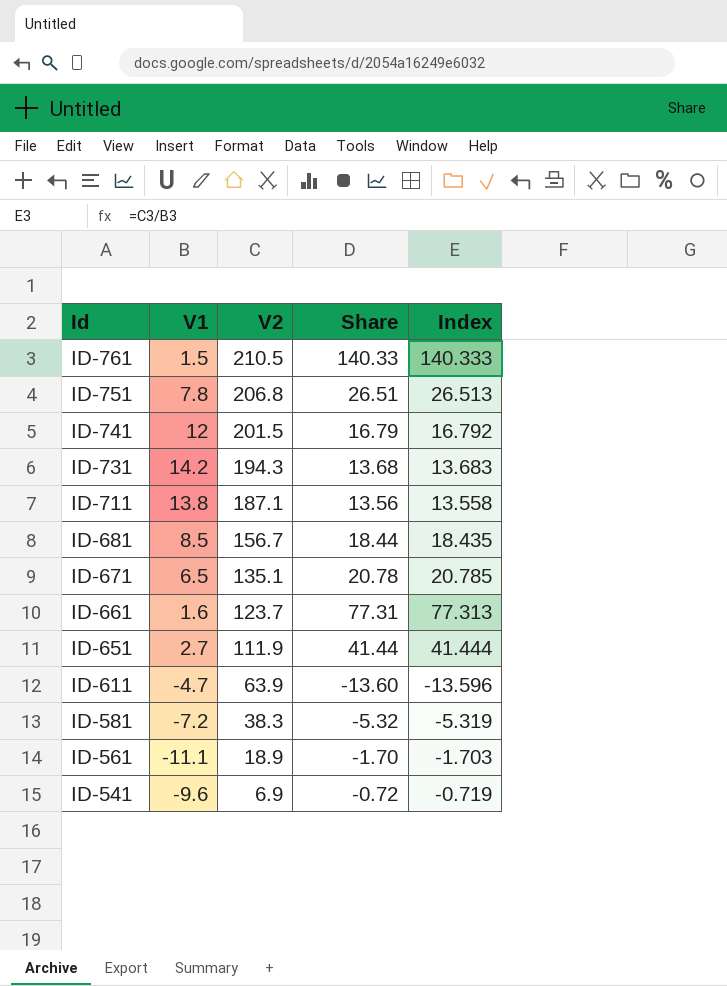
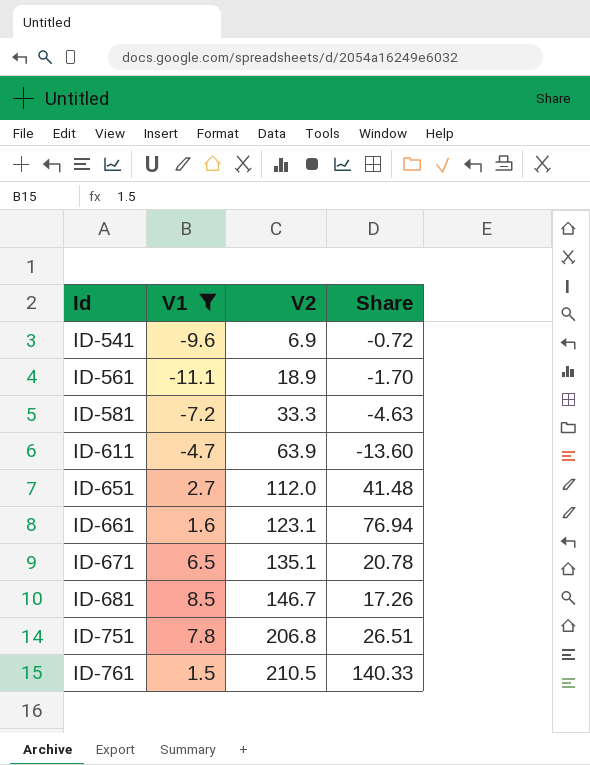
filter: none -> V1 <= 8.5
row order: Id descending -> Id ascending
column Index | formula: [V2] / [V1] -> none
ID-581 | V2: 38.3 -> 33.3
ID-581 | Share: -5.32 -> -4.63
ID-651 | V2: 111.9 -> 112.0
ID-651 | Share: 41.44 -> 41.48
ID-661 | V2: 123.7 -> 123.1
ID-661 | Share: 77.31 -> 76.94
ID-681 | V2: 156.7 -> 146.7
ID-681 | Share: 18.44 -> 17.26

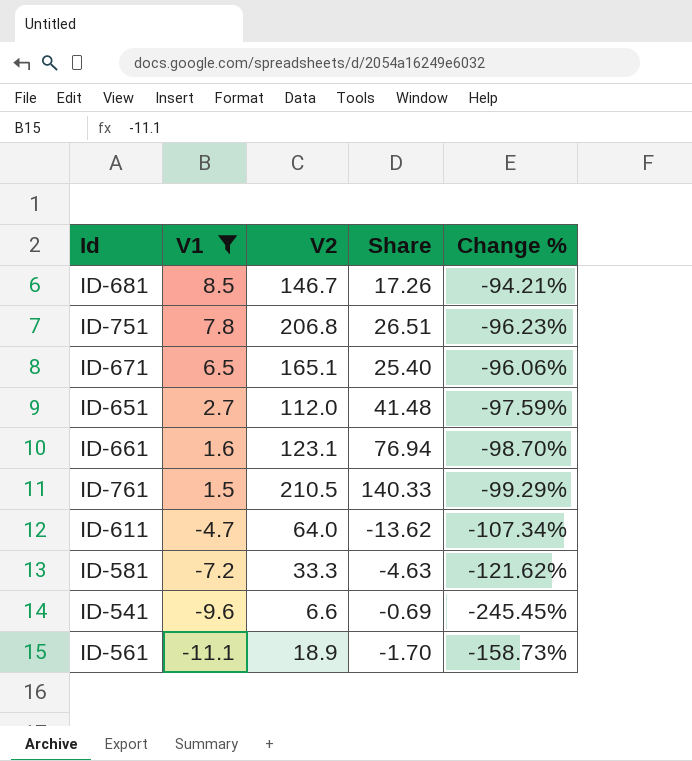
row order: Id ascending -> V1 descending
column Change % | formula: none -> ([V1] - [V2]) / [V2]
ID-671 | V2: 135.1 -> 165.1
ID-671 | Share: 20.78 -> 25.40
ID-611 | V2: 63.9 -> 64.0
ID-611 | Share: -13.60 -> -13.62
ID-541 | V2: 6.9 -> 6.6
ID-541 | Share: -0.72 -> -0.69

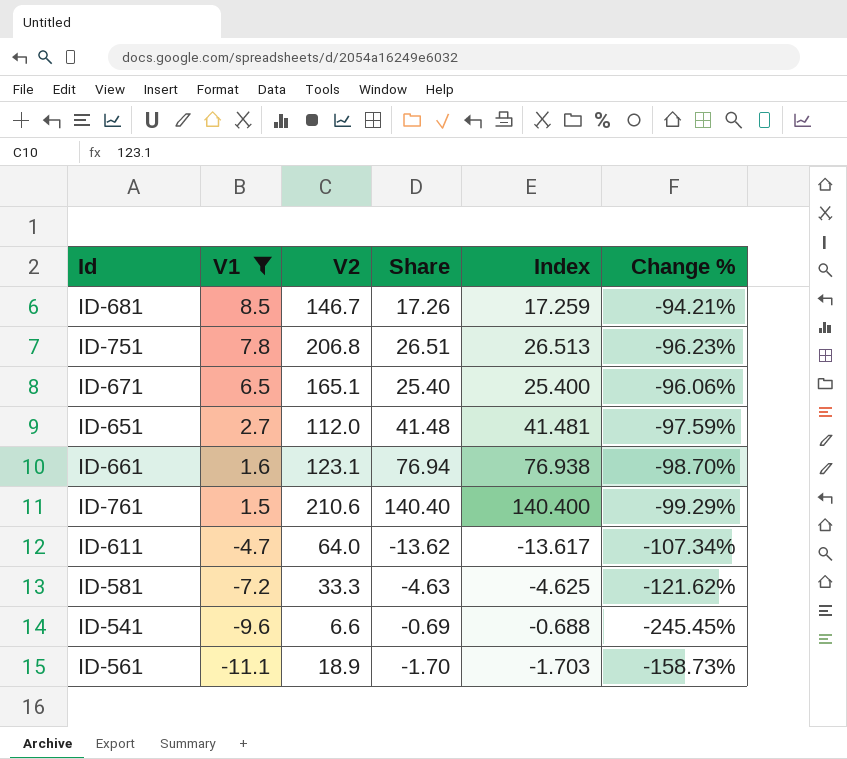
column Index | formula: none -> [V2] / [V1]
ID-761 | V2: 210.5 -> 210.6
ID-761 | Share: 140.33 -> 140.40

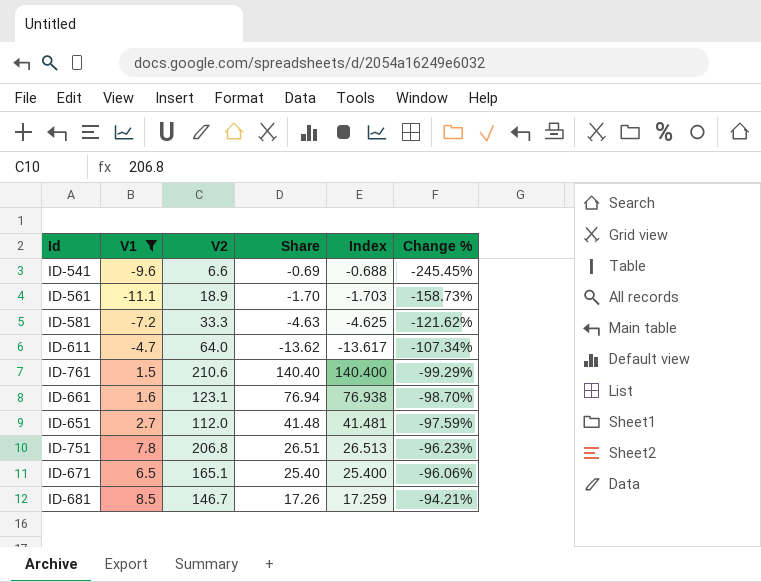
row order: V1 descending -> Change % ascending

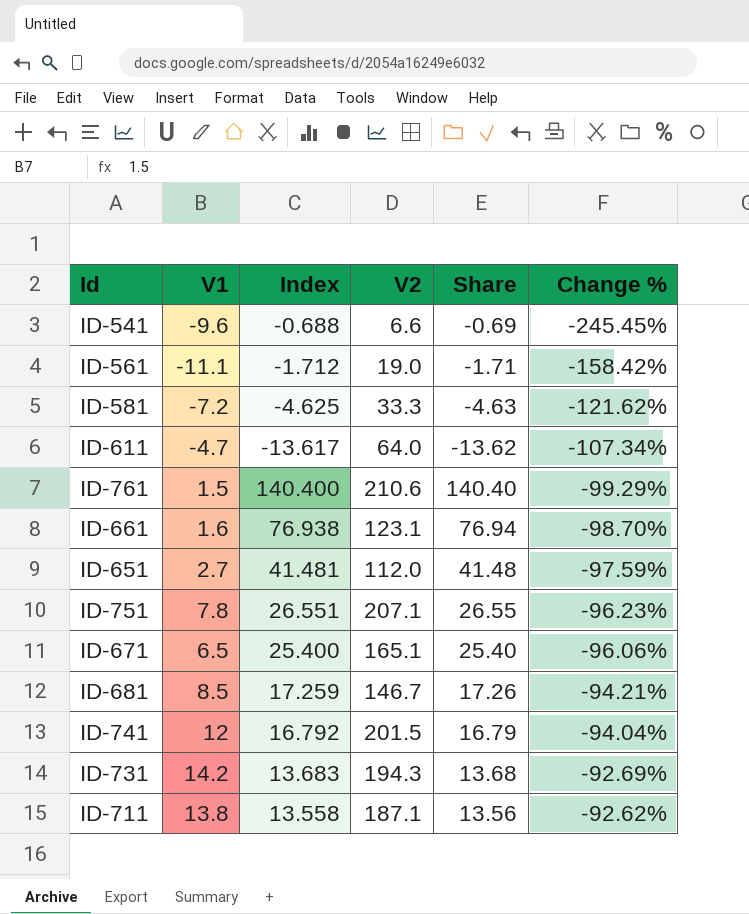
filter: V1 <= 8.5 -> none
column Index | position: 5 -> 3
ID-561 | Index: -1.703 -> -1.712
ID-561 | V2: 18.9 -> 19.0
ID-561 | Share: -1.70 -> -1.71
ID-561 | Change %: -158.73% -> -158.42%
ID-751 | Index: 26.513 -> 26.551
ID-751 | V2: 206.8 -> 207.1
ID-751 | Share: 26.51 -> 26.55

